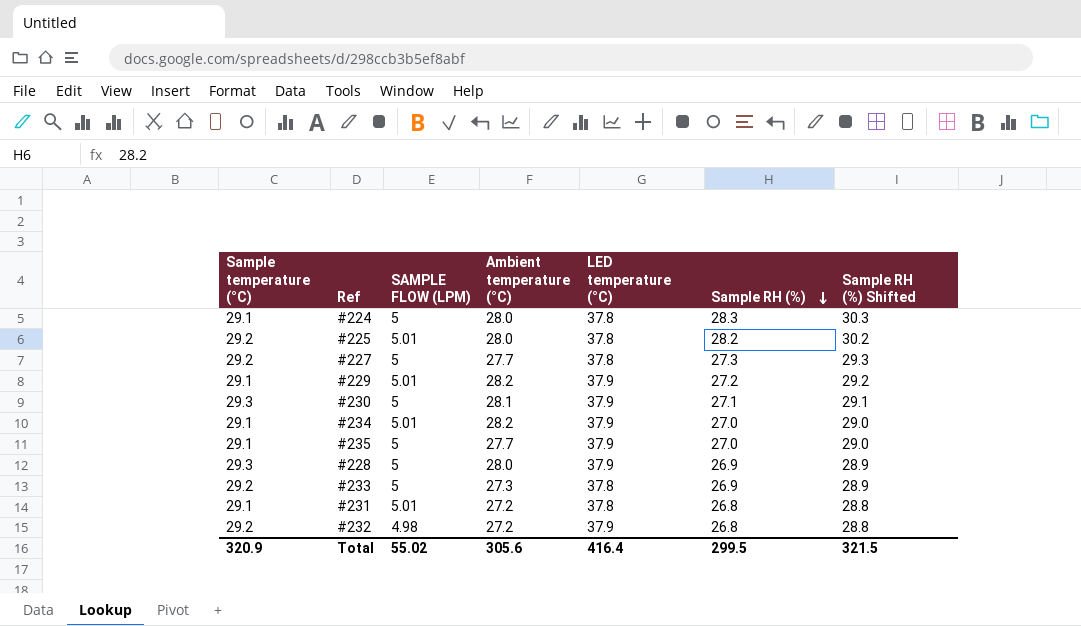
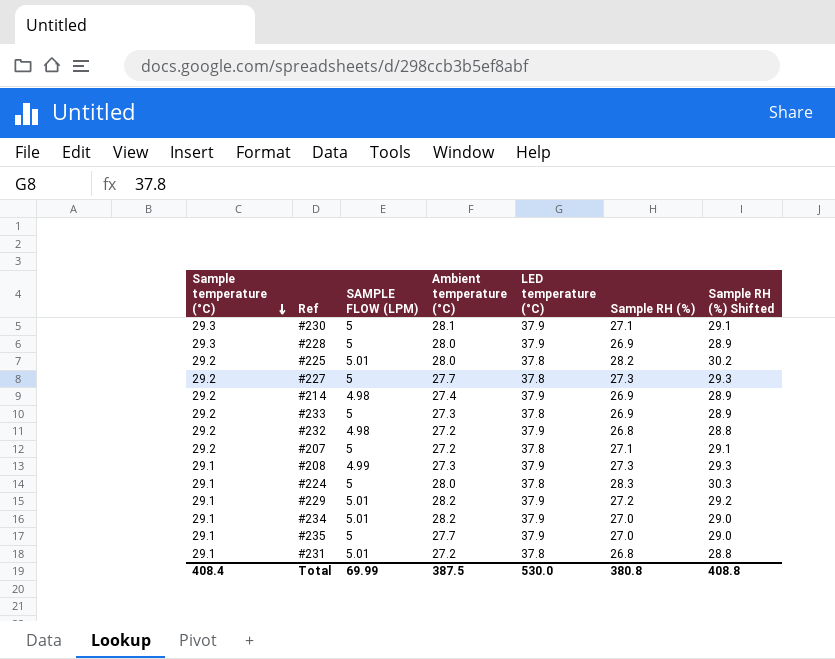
row order: Sample RH (%) descending -> Sample temperature (°C) descending
row #214: none -> 29.2 | 4.98 | 27.4 | 37.9 | 26.9 | 28.9
row #207: none -> 29.2 | 5 | 27.2 | 37.8 | 27.1 | 29.1
row #208: none -> 29.1 | 4.99 | 27.3 | 37.9 | 27.3 | 29.3
Total | Sample temperature (°C): 320.9 -> 408.4
Total | SAMPLE FLOW (LPM): 55.02 -> 69.99
Total | Ambient temperature (°C): 305.6 -> 387.5
Total | LED temperature (°C): 416.4 -> 530.0
Total | Sample RH (%): 299.5 -> 380.8
Total | Sample RH (%) Shifted: 321.5 -> 408.8

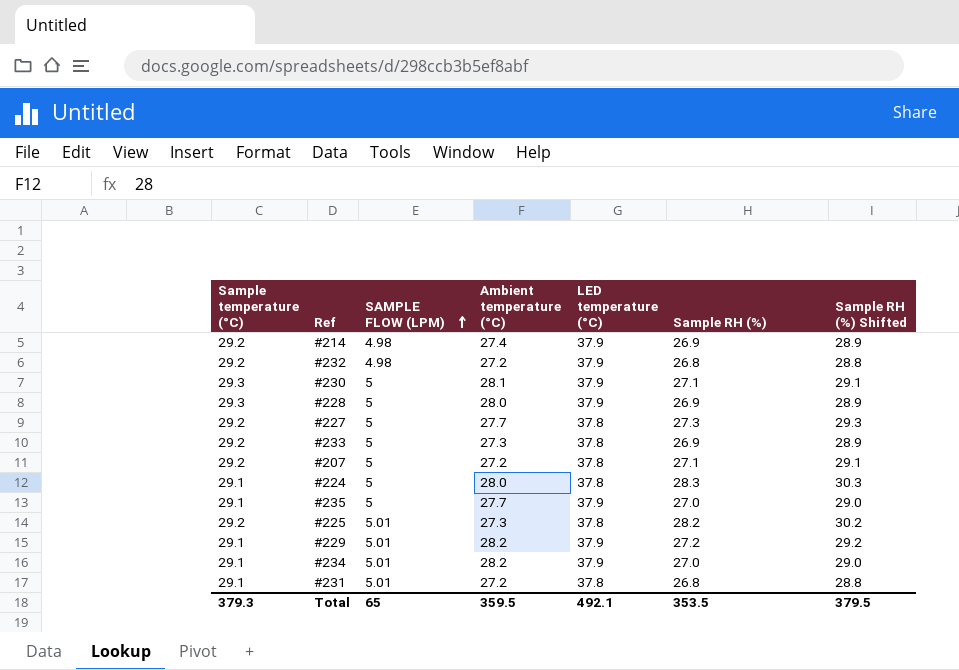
row order: Sample temperature (°C) descending -> SAMPLE FLOW (LPM) ascending
row #208: 29.1 | 4.99 | 27.3 | 37.9 | 27.3 | 29.3 -> none
#225 | Ambient temperature (°C): 28.0 -> 27.3
Total | Sample temperature (°C): 408.4 -> 379.3
Total | SAMPLE FLOW (LPM): 69.99 -> 65
Total | Ambient temperature (°C): 387.5 -> 359.5
Total | LED temperature (°C): 530.0 -> 492.1
Total | Sample RH (%): 380.8 -> 353.5
Total | Sample RH (%) Shifted: 408.8 -> 379.5

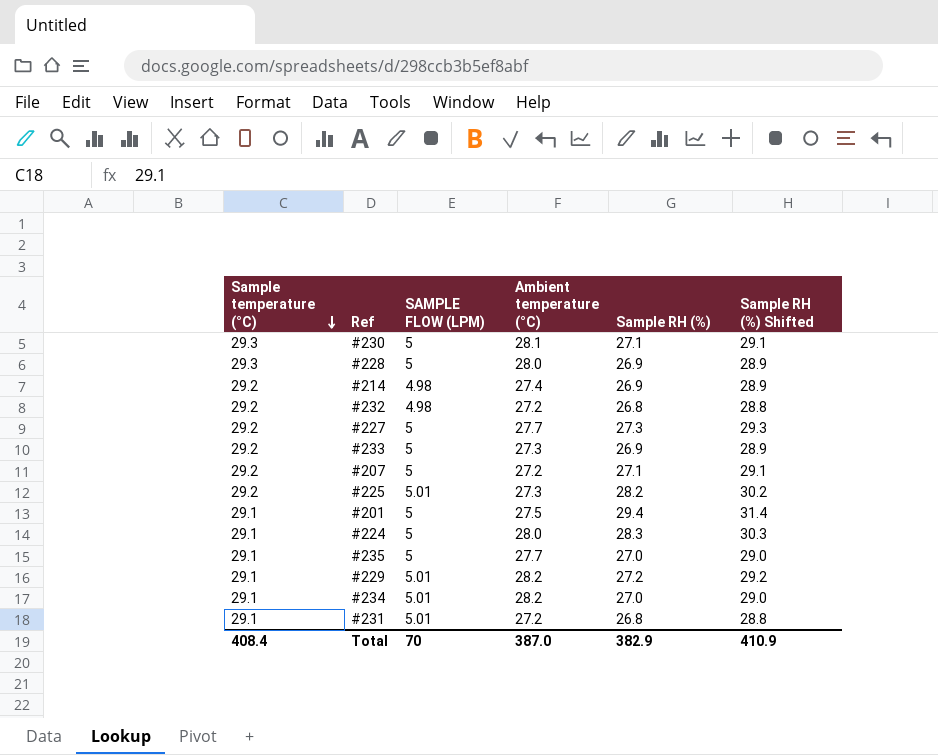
row order: SAMPLE FLOW (LPM) ascending -> Sample temperature (°C) descending
column LED temperature (°C) | position: 5 -> none
row #201: none -> 29.1 | 5 | 27.5 | 29.4 | 31.4
Total | Sample temperature (°C): 379.3 -> 408.4
Total | SAMPLE FLOW (LPM): 65 -> 70
Total | Ambient temperature (°C): 359.5 -> 387.0
Total | Sample RH (%): 353.5 -> 382.9
Total | Sample RH (%) Shifted: 379.5 -> 410.9

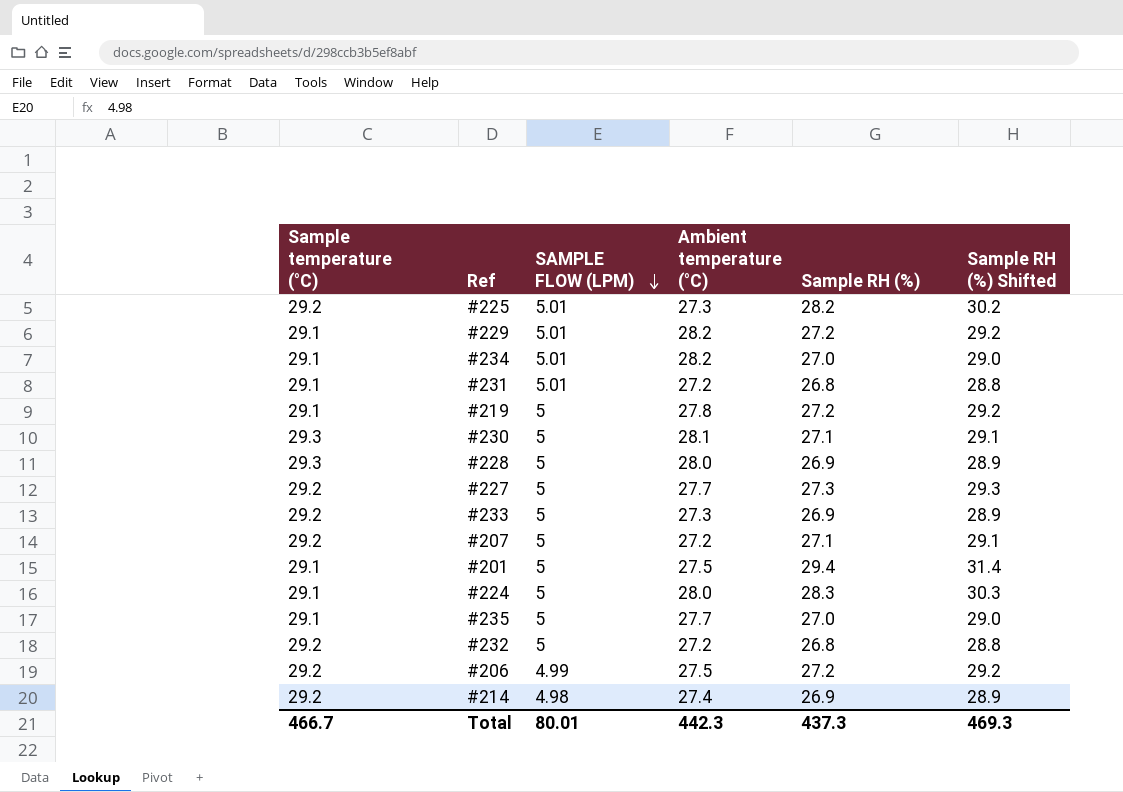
row order: Sample temperature (°C) descending -> SAMPLE FLOW (LPM) descending
row #219: none -> 29.1 | 5 | 27.8 | 27.2 | 29.2
#232 | SAMPLE FLOW (LPM): 4.98 -> 5
row #206: none -> 29.2 | 4.99 | 27.5 | 27.2 | 29.2
Total | Sample temperature (°C): 408.4 -> 466.7
Total | SAMPLE FLOW (LPM): 70 -> 80.01
Total | Ambient temperature (°C): 387.0 -> 442.3
Total | Sample RH (%): 382.9 -> 437.3
Total | Sample RH (%) Shifted: 410.9 -> 469.3

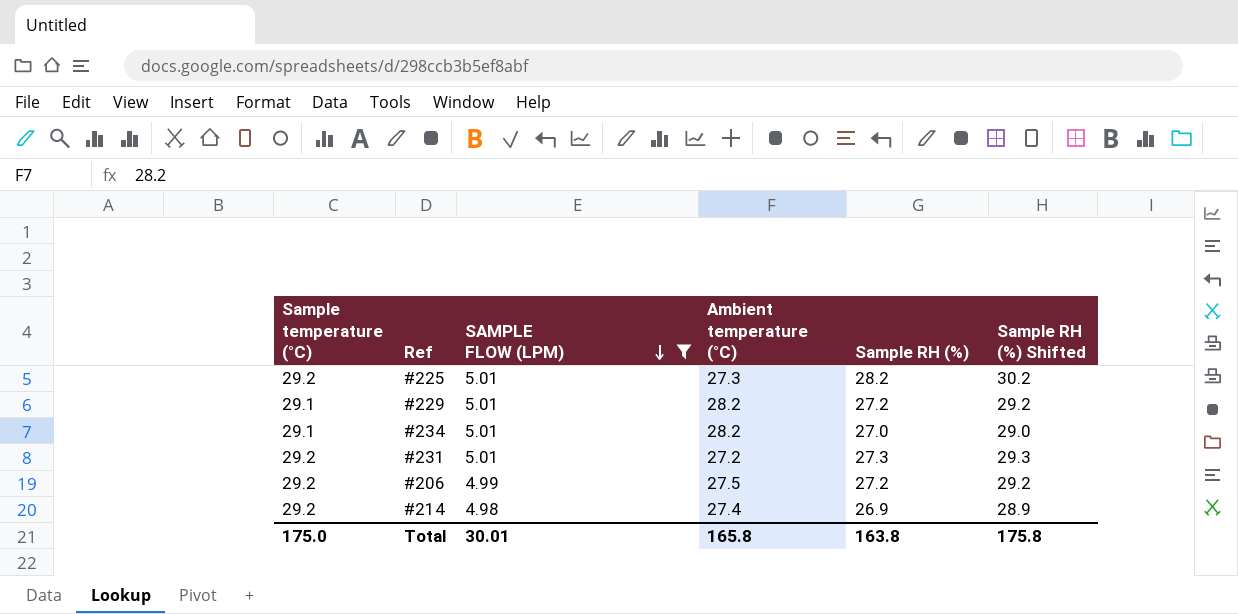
filter: none -> SAMPLE FLOW (LPM) != 5
#231 | Sample temperature (°C): 29.1 -> 29.2
#231 | Sample RH (%): 26.8 -> 27.3
#231 | Sample RH (%) Shifted: 28.8 -> 29.3
Total | Sample temperature (°C): 466.7 -> 175.0
Total | SAMPLE FLOW (LPM): 80.01 -> 30.01
Total | Ambient temperature (°C): 442.3 -> 165.8
Total | Sample RH (%): 437.3 -> 163.8
Total | Sample RH (%) Shifted: 469.3 -> 175.8

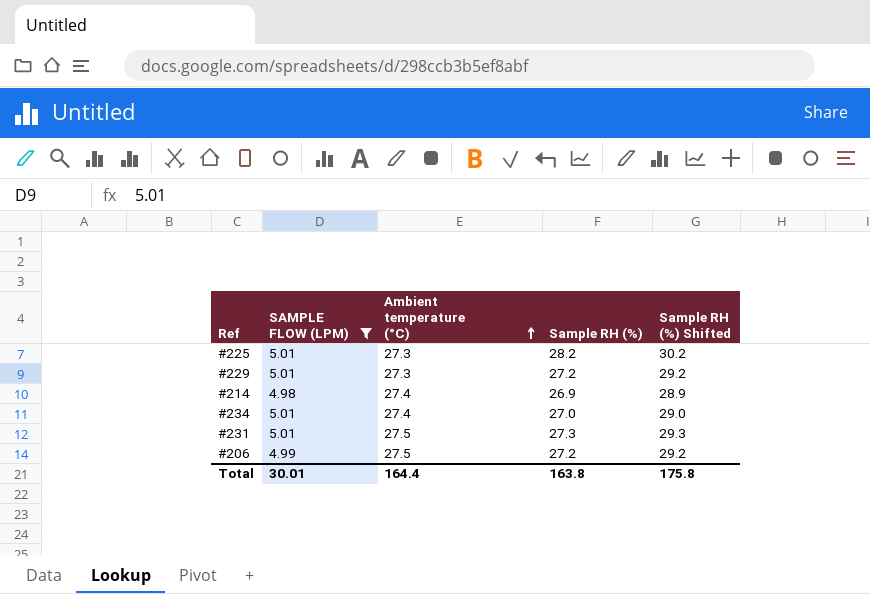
row order: SAMPLE FLOW (LPM) descending -> Ambient temperature (°C) ascending
column Sample temperature (°C) | position: 1 -> none
#229 | Ambient temperature (°C): 28.2 -> 27.3
#234 | Ambient temperature (°C): 28.2 -> 27.4
#231 | Ambient temperature (°C): 27.2 -> 27.5
Total | Ambient temperature (°C): 165.8 -> 164.4

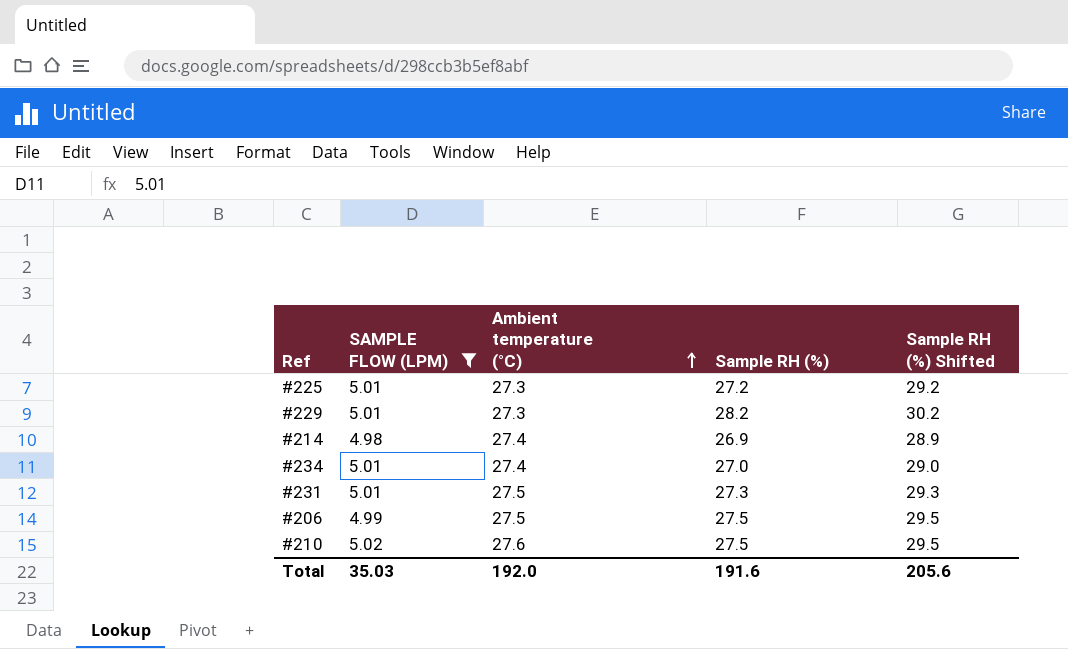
#225 | Sample RH (%): 28.2 -> 27.2
#225 | Sample RH (%) Shifted: 30.2 -> 29.2
#229 | Sample RH (%): 27.2 -> 28.2
#229 | Sample RH (%) Shifted: 29.2 -> 30.2
#206 | Sample RH (%): 27.2 -> 27.5
#206 | Sample RH (%) Shifted: 29.2 -> 29.5
row #210: none -> 5.02 | 27.6 | 27.5 | 29.5
Total | SAMPLE FLOW (LPM): 30.01 -> 35.03
Total | Ambient temperature (°C): 164.4 -> 192.0
Total | Sample RH (%): 163.8 -> 191.6
Total | Sample RH (%) Shifted: 175.8 -> 205.6

